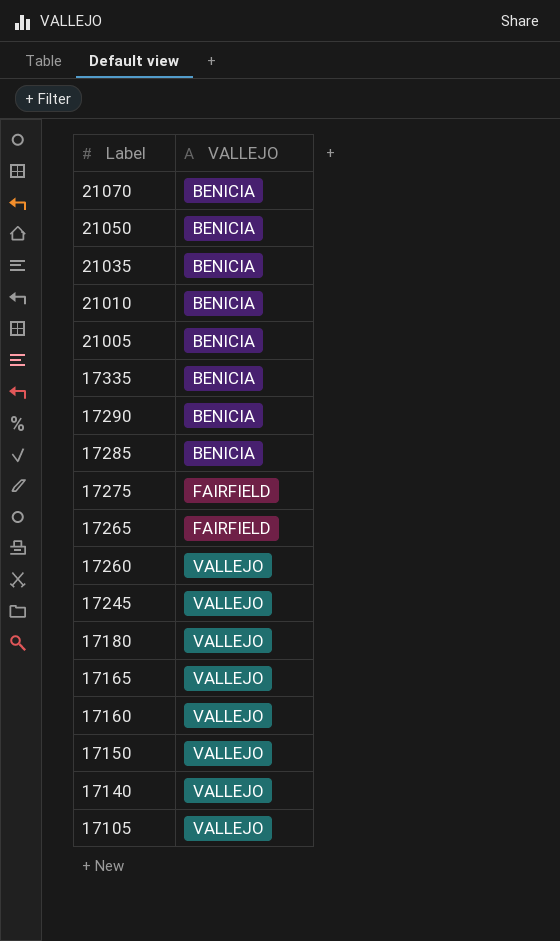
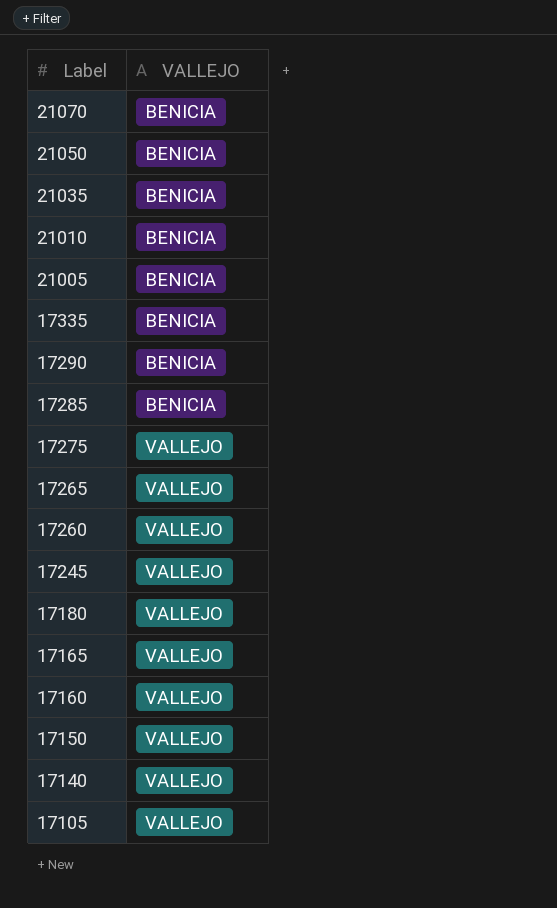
17275 | VALLEJO: FAIRFIELD -> VALLEJO
17265 | VALLEJO: FAIRFIELD -> VALLEJO

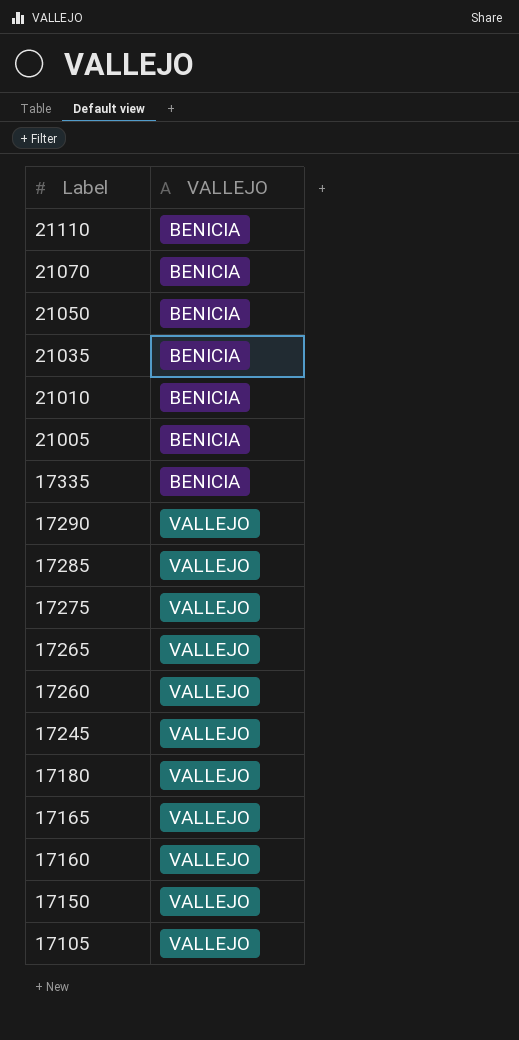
row 17140: VALLEJO -> none
row 21110: none -> BENICIA
17290 | VALLEJO: BENICIA -> VALLEJO
17285 | VALLEJO: BENICIA -> VALLEJO

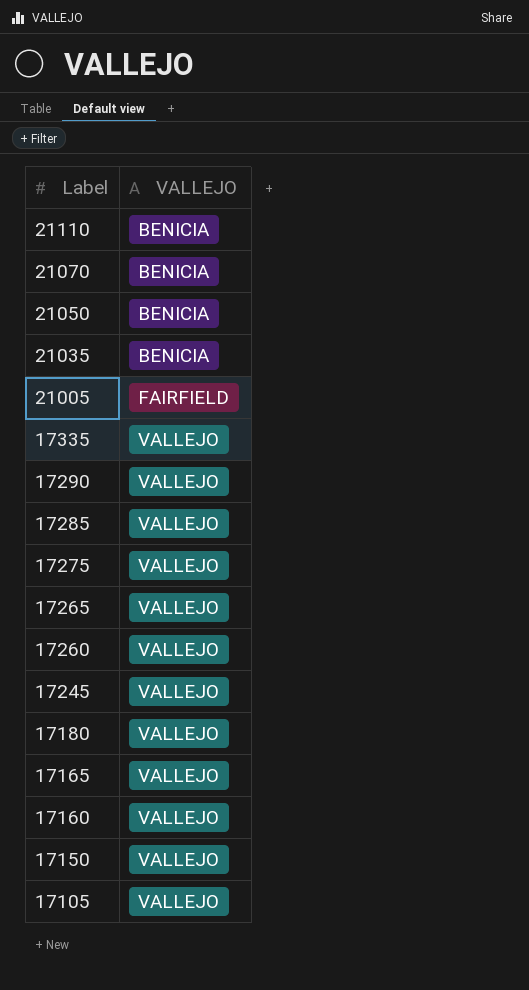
row 21010: BENICIA -> none
21005 | VALLEJO: BENICIA -> FAIRFIELD
17335 | VALLEJO: BENICIA -> VALLEJO

